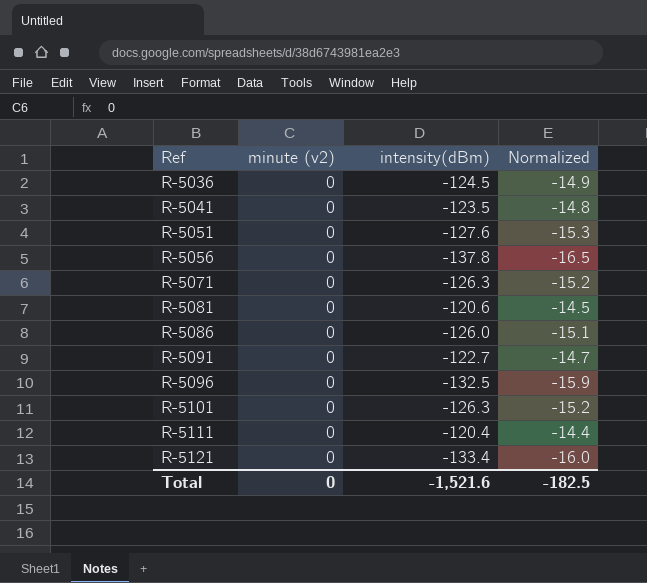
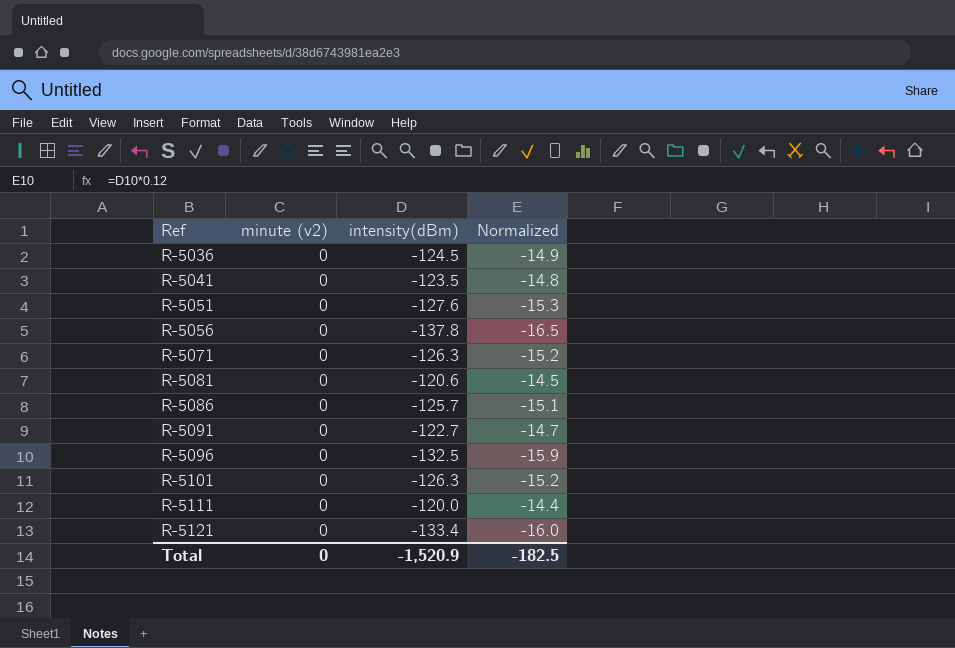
R-5086 | intensity(dBm): -126.0 -> -125.7
R-5111 | intensity(dBm): -120.4 -> -120.0
Total | intensity(dBm): -1,521.6 -> -1,520.9

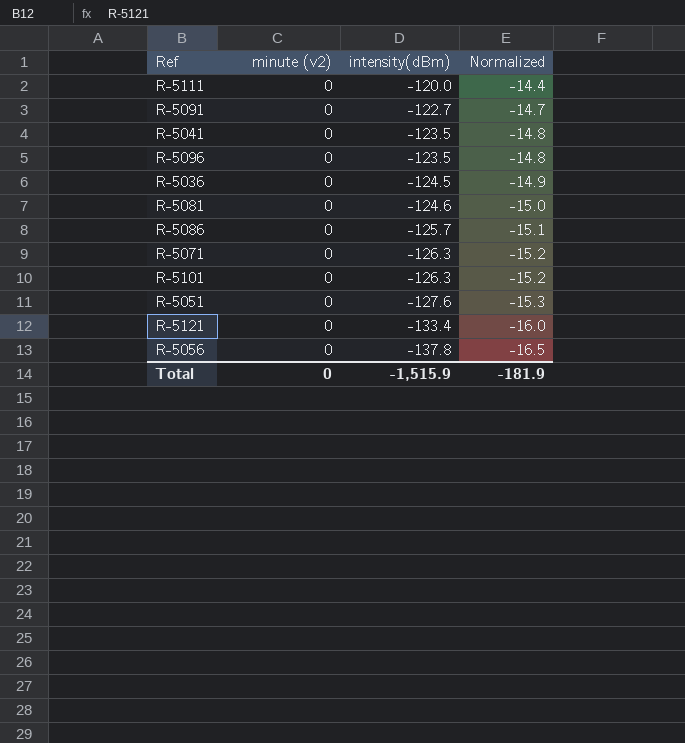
row order: Ref ascending -> intensity(dBm) descending
R-5096 | intensity(dBm): -132.5 -> -123.5
R-5096 | Normalized: -15.9 -> -14.8
R-5081 | intensity(dBm): -120.6 -> -124.6
R-5081 | Normalized: -14.5 -> -15.0
Total | intensity(dBm): -1,520.9 -> -1,515.9
Total | Normalized: -182.5 -> -181.9

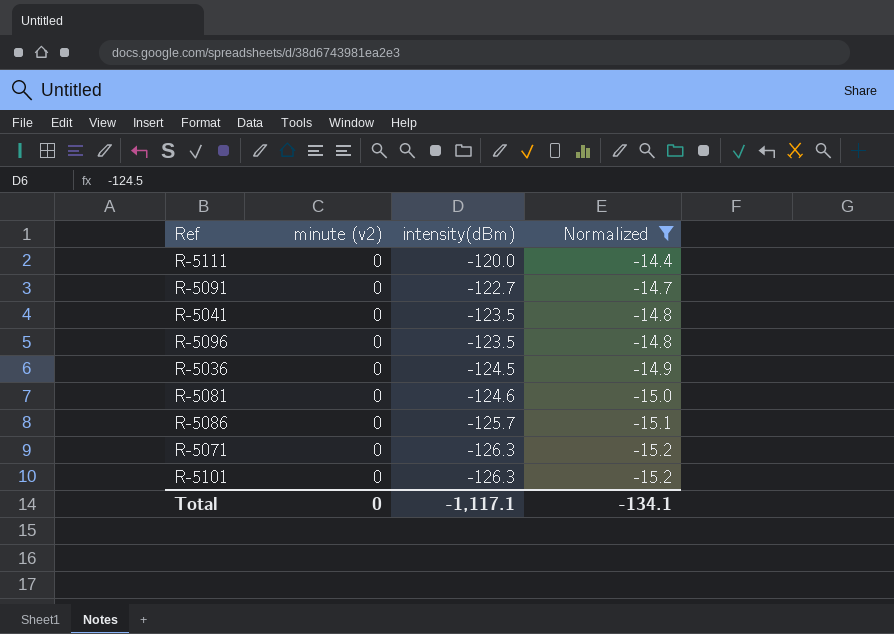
filter: none -> Normalized >= -15.2
Total | intensity(dBm): -1,515.9 -> -1,117.1
Total | Normalized: -181.9 -> -134.1

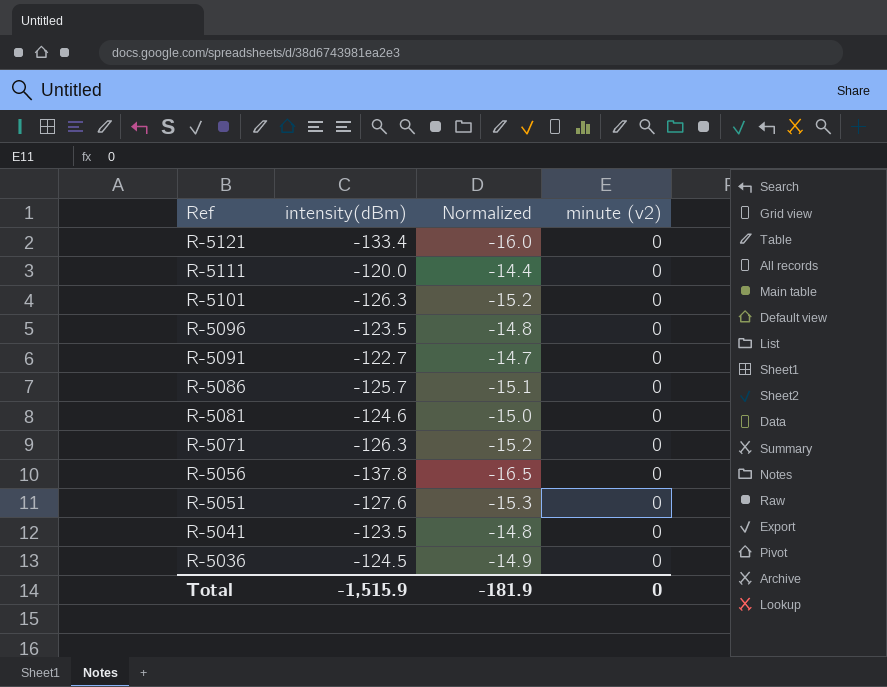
filter: Normalized >= -15.2 -> none
row order: intensity(dBm) descending -> Ref descending
column minute (v2) | position: 2 -> 4
Total | intensity(dBm): -1,117.1 -> -1,515.9
Total | Normalized: -134.1 -> -181.9

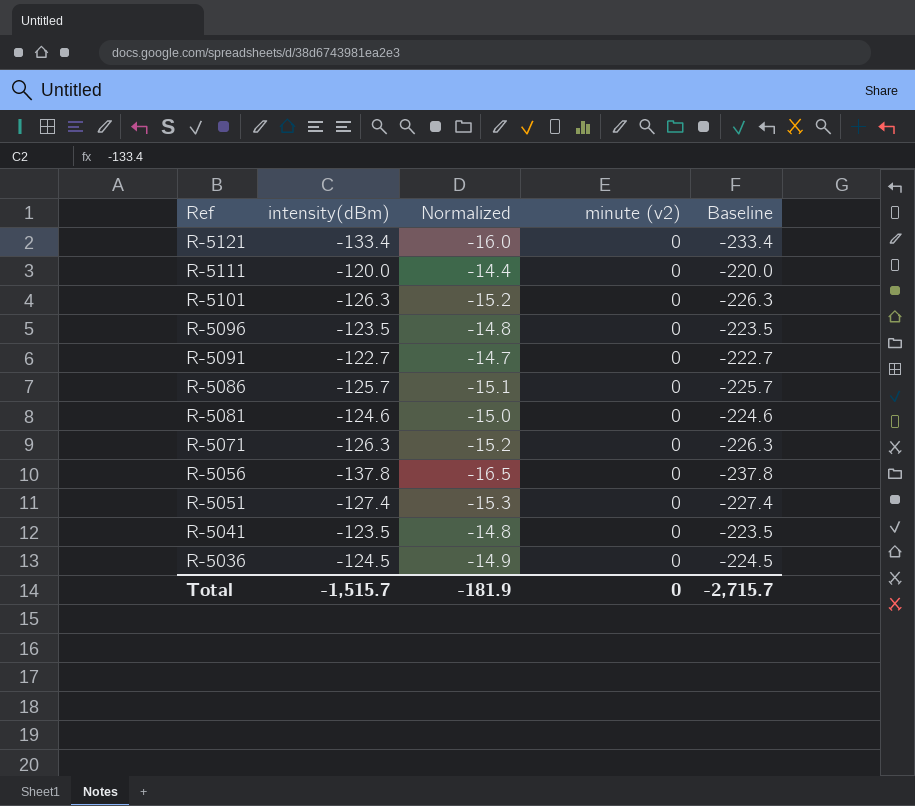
column Baseline | formula: none -> [intensity(dBm)] - 100
R-5051 | intensity(dBm): -127.6 -> -127.4
Total | intensity(dBm): -1,515.9 -> -1,515.7

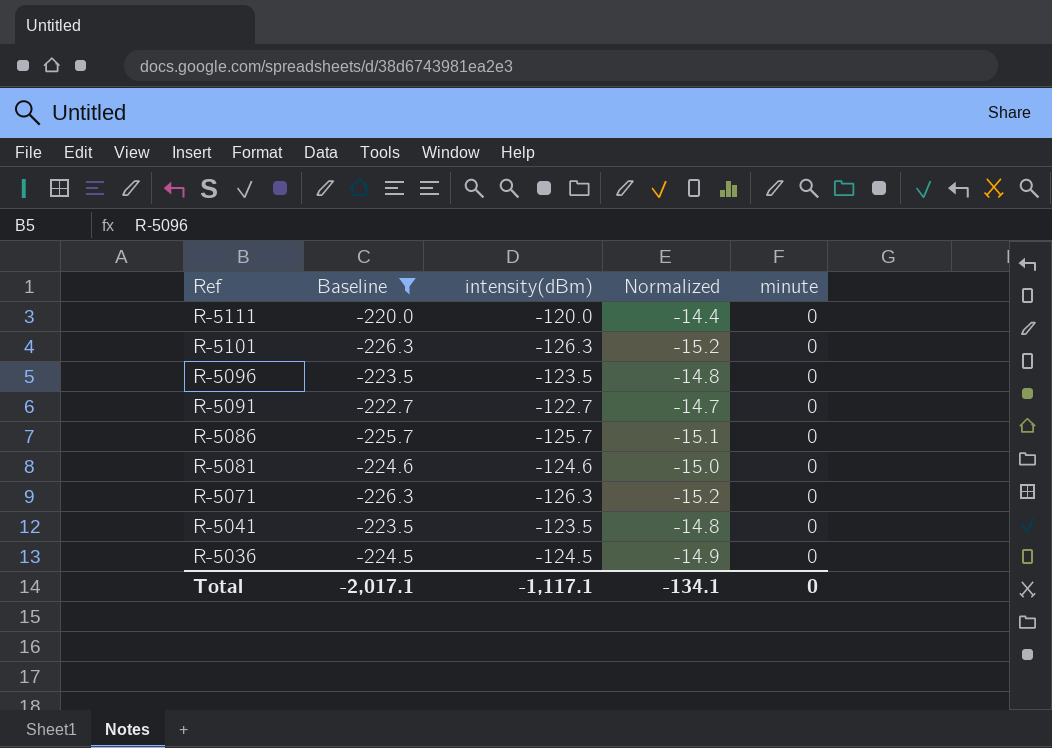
filter: none -> Baseline >= -226.3
column Baseline | position: 5 -> 2
column name: minute (v2) -> minute
Total | Baseline: -2,715.7 -> -2,017.1
Total | intensity(dBm): -1,515.7 -> -1,117.1
Total | Normalized: -181.9 -> -134.1

